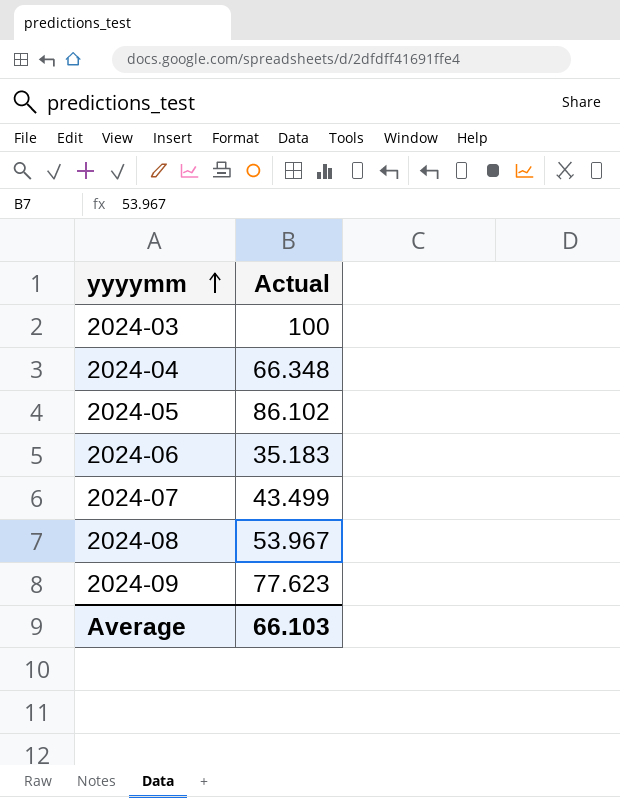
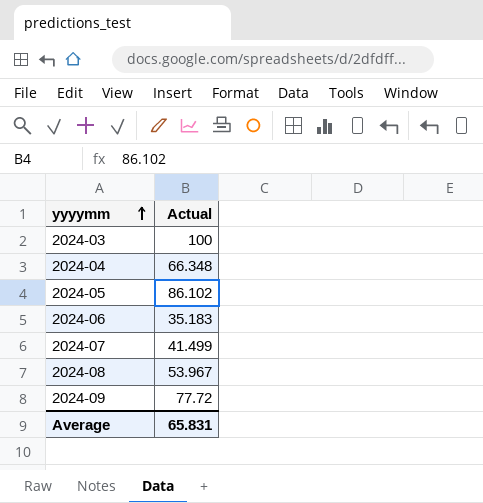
2024-07 | Actual: 43.499 -> 41.499
2024-09 | Actual: 77.623 -> 77.72
Average | Actual: 66.103 -> 65.831

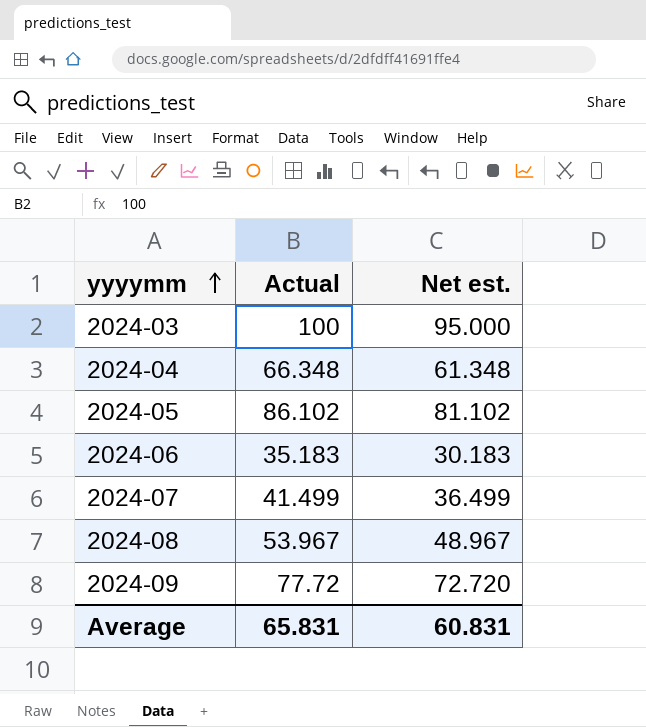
column Net est. | formula: none -> [Actual] - 5

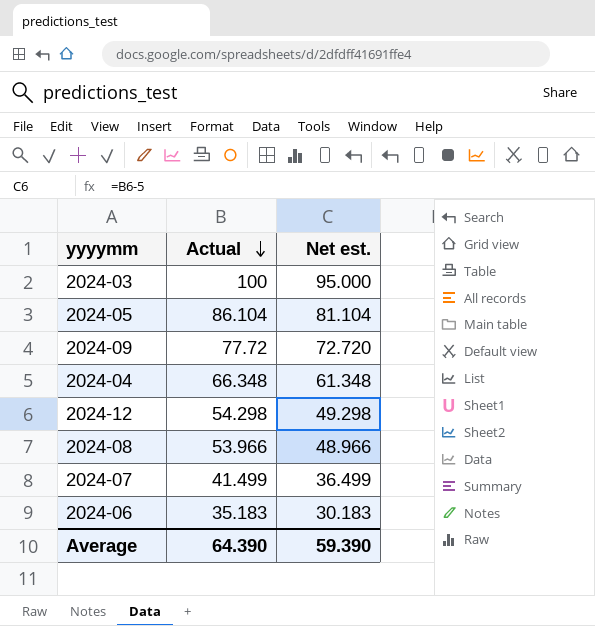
row order: yyyymm ascending -> Actual descending
2024-05 | Actual: 86.102 -> 86.104
2024-05 | Net est.: 81.102 -> 81.104
row 2024-12: none -> 54.298 | 49.298
2024-08 | Actual: 53.967 -> 53.966
2024-08 | Net est.: 48.967 -> 48.966
Average | Actual: 65.831 -> 64.390
Average | Net est.: 60.831 -> 59.390

